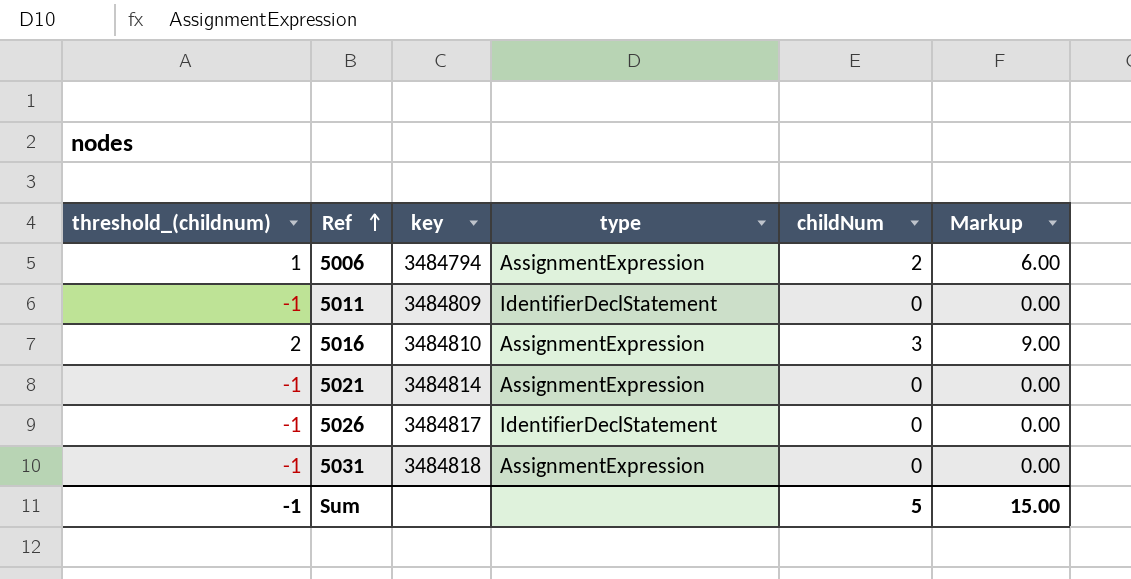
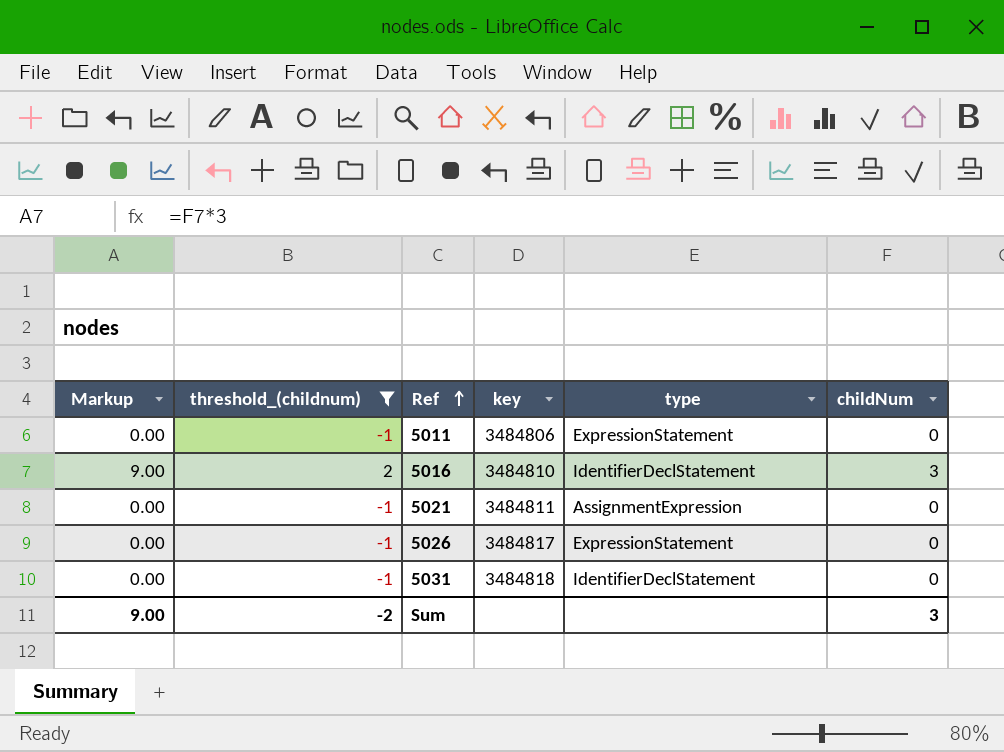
filter: none -> threshold_(childnum) != 1
column Markup | position: 6 -> 1
5011 | key: 3484809 -> 3484806
5011 | type: IdentifierDeclStatement -> ExpressionStatement
5016 | type: AssignmentExpression -> IdentifierDeclStatement
5021 | key: 3484814 -> 3484811
5026 | type: IdentifierDeclStatement -> ExpressionStatement
5031 | type: AssignmentExpression -> IdentifierDeclStatement
Sum | Markup: 15.00 -> 9.00
Sum | threshold_(childnum): -1 -> -2
Sum | childNum: 5 -> 3

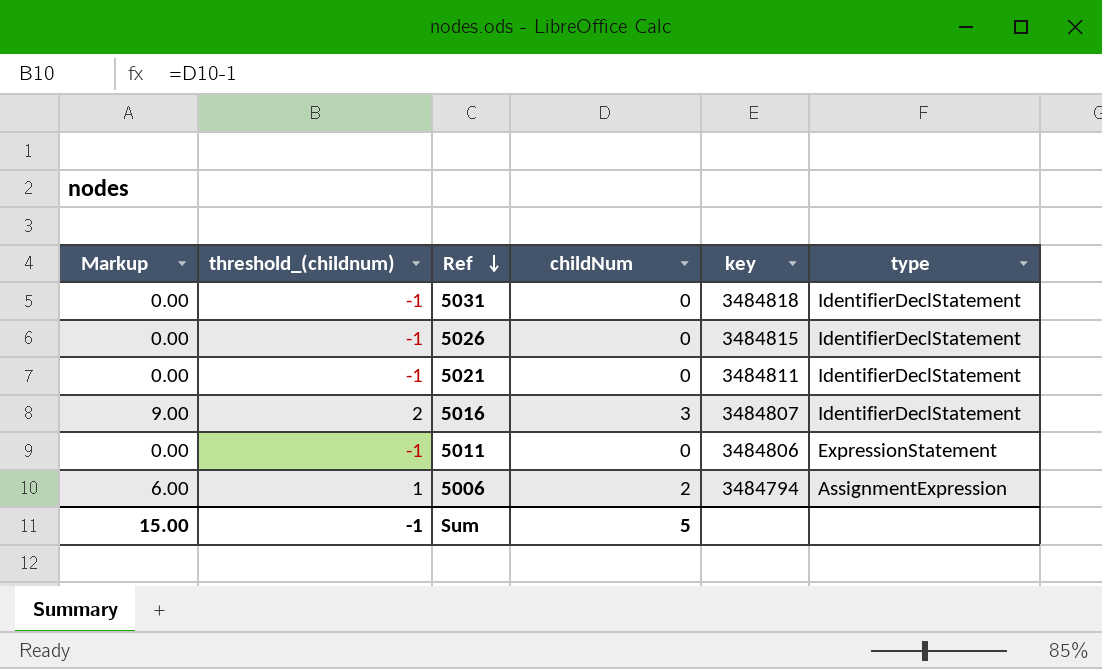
filter: threshold_(childnum) != 1 -> none
row order: Ref ascending -> Ref descending
column childNum | position: 6 -> 4
5026 | key: 3484817 -> 3484815
5026 | type: ExpressionStatement -> IdentifierDeclStatement
5021 | type: AssignmentExpression -> IdentifierDeclStatement
5016 | key: 3484810 -> 3484807
Sum | Markup: 9.00 -> 15.00
Sum | threshold_(childnum): -2 -> -1
Sum | childNum: 3 -> 5

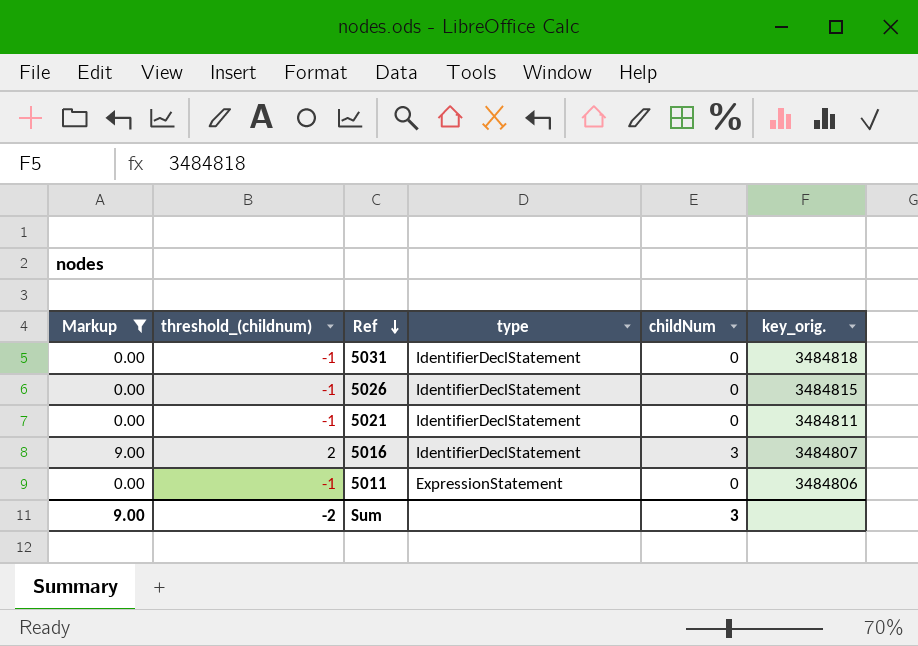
filter: none -> Markup != 6.00
column type | position: 6 -> 4
column name: key -> key_orig.
Sum | Markup: 15.00 -> 9.00
Sum | threshold_(childnum): -1 -> -2
Sum | childNum: 5 -> 3

